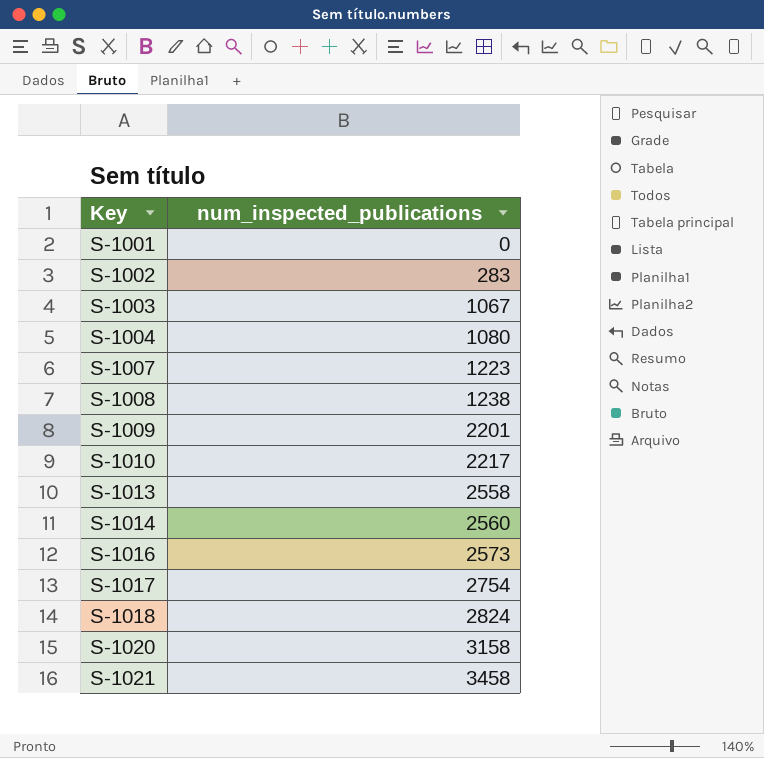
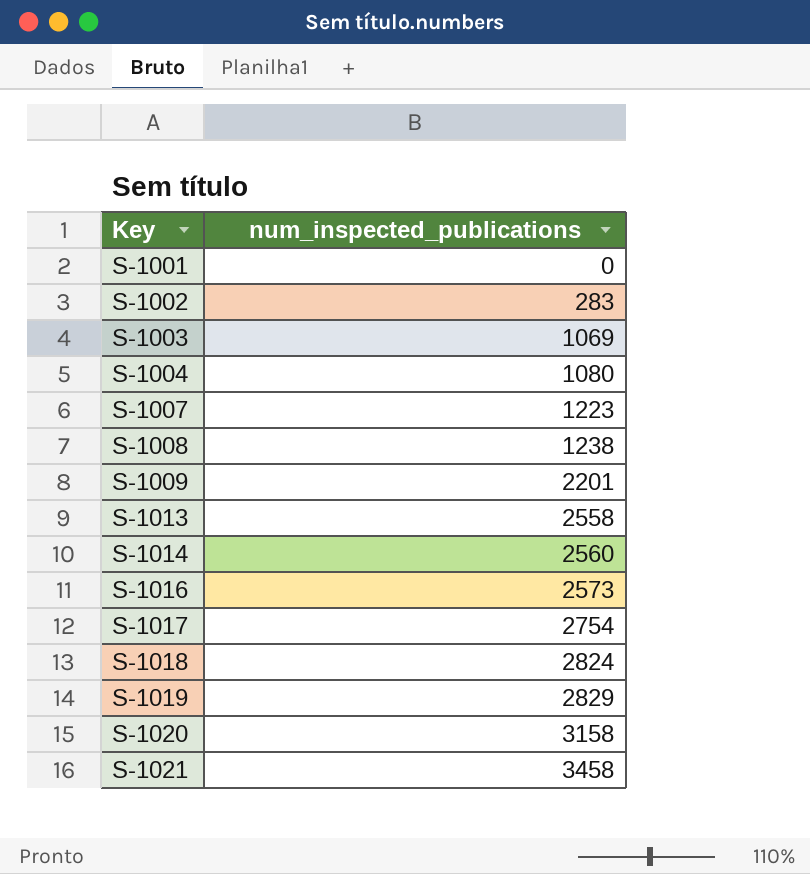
row S-1010: 2217 -> none
S-1003 | num_inspected_publications: 1067 -> 1069
row S-1019: none -> 2829

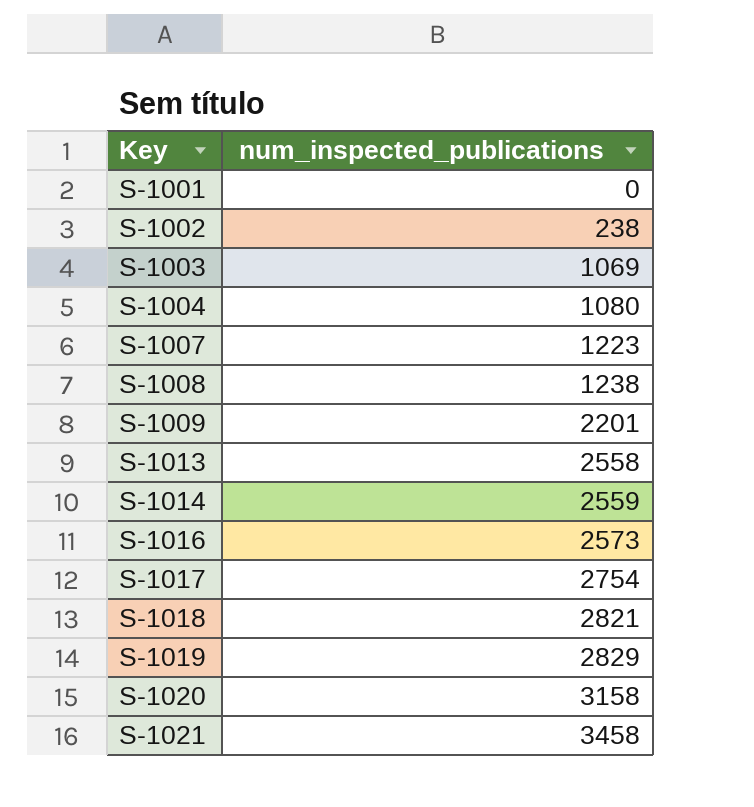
S-1002 | num_inspected_publications: 283 -> 238
S-1014 | num_inspected_publications: 2560 -> 2559
S-1018 | num_inspected_publications: 2824 -> 2821

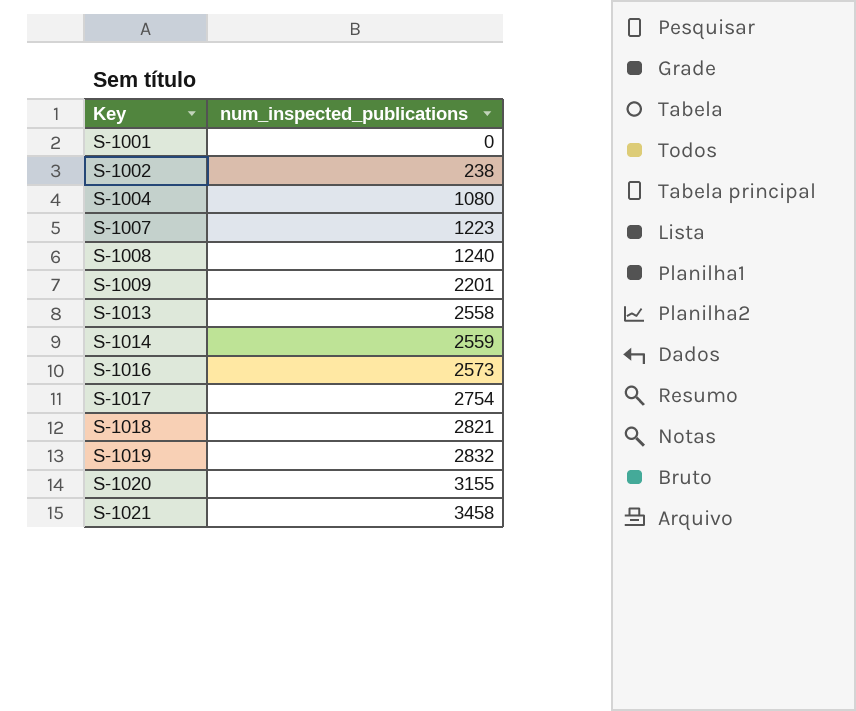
row S-1003: 1069 -> none
S-1008 | num_inspected_publications: 1238 -> 1240
S-1019 | num_inspected_publications: 2829 -> 2832
S-1020 | num_inspected_publications: 3158 -> 3155

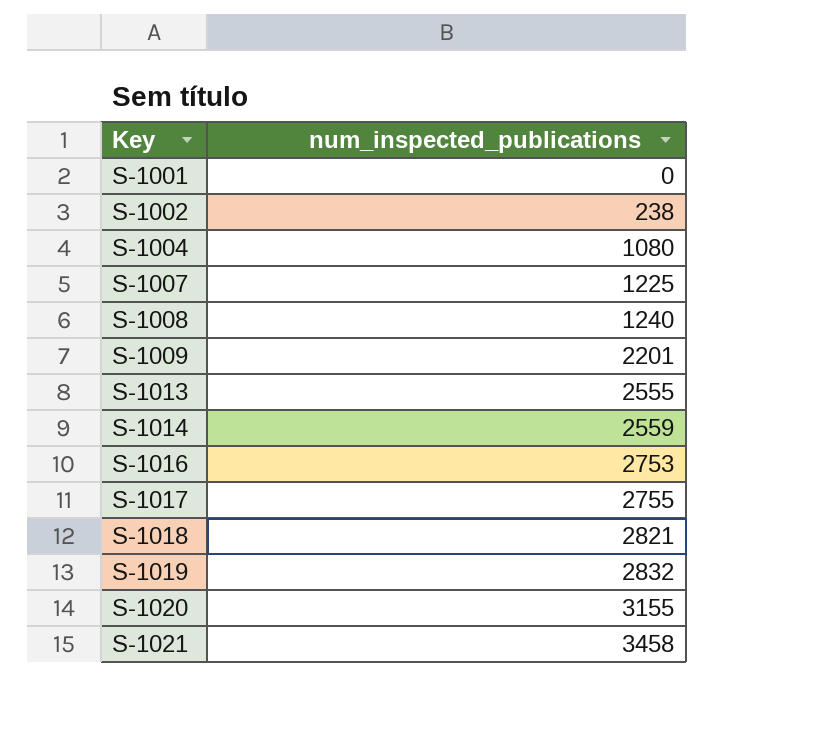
S-1007 | num_inspected_publications: 1223 -> 1225
S-1013 | num_inspected_publications: 2558 -> 2555
S-1016 | num_inspected_publications: 2573 -> 2753
S-1017 | num_inspected_publications: 2754 -> 2755

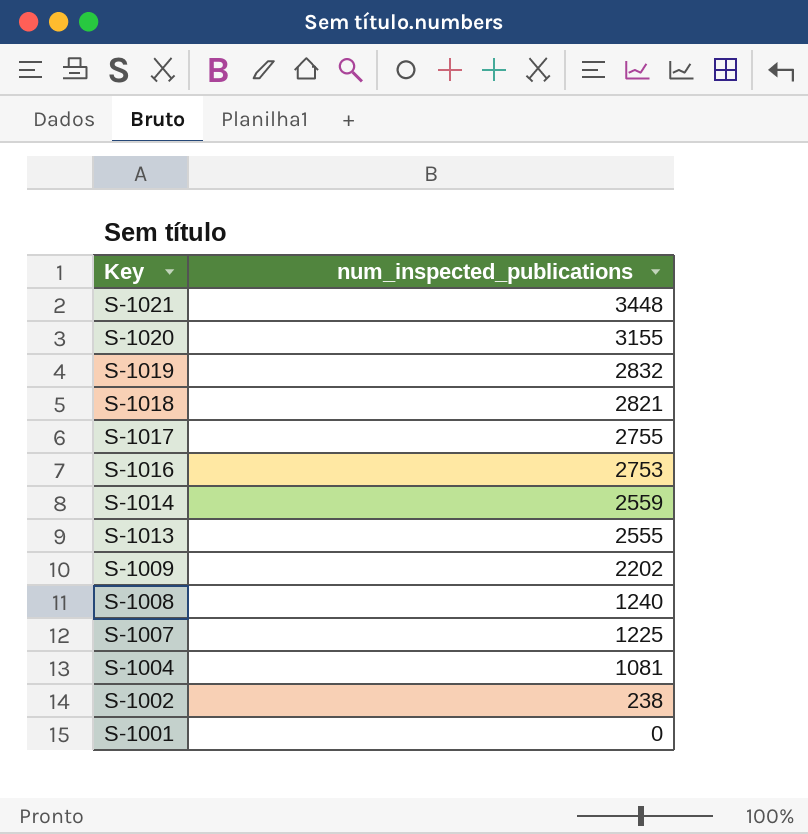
row order: Key ascending -> Key descending
S-1021 | num_inspected_publications: 3458 -> 3448
S-1009 | num_inspected_publications: 2201 -> 2202
S-1004 | num_inspected_publications: 1080 -> 1081

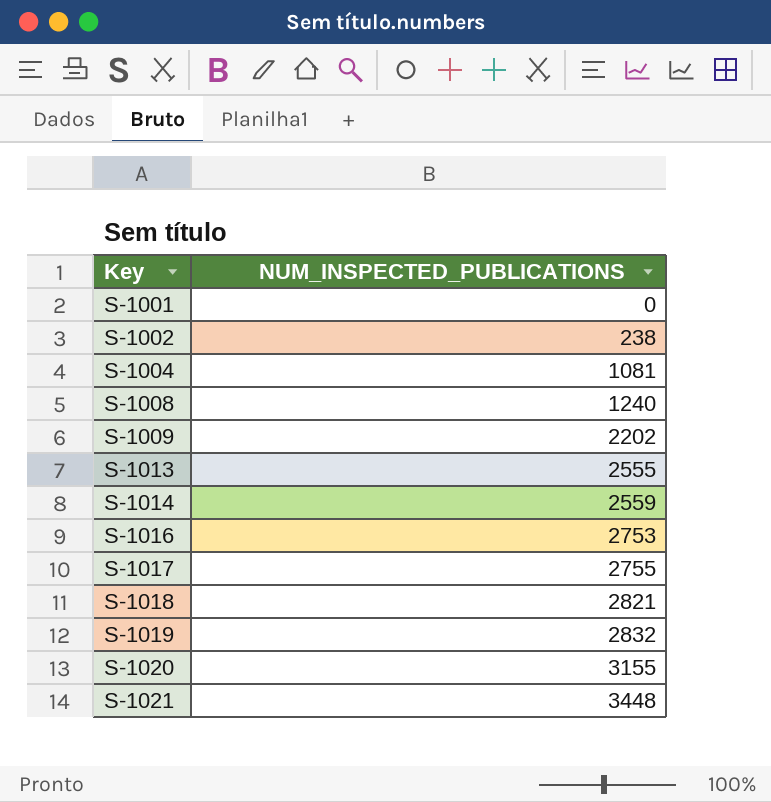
row order: Key descending -> Key ascending
column name: num_inspected_publications -> NUM_INSPECTED_PUBLICATIONS
row S-1007: 1225 -> none

